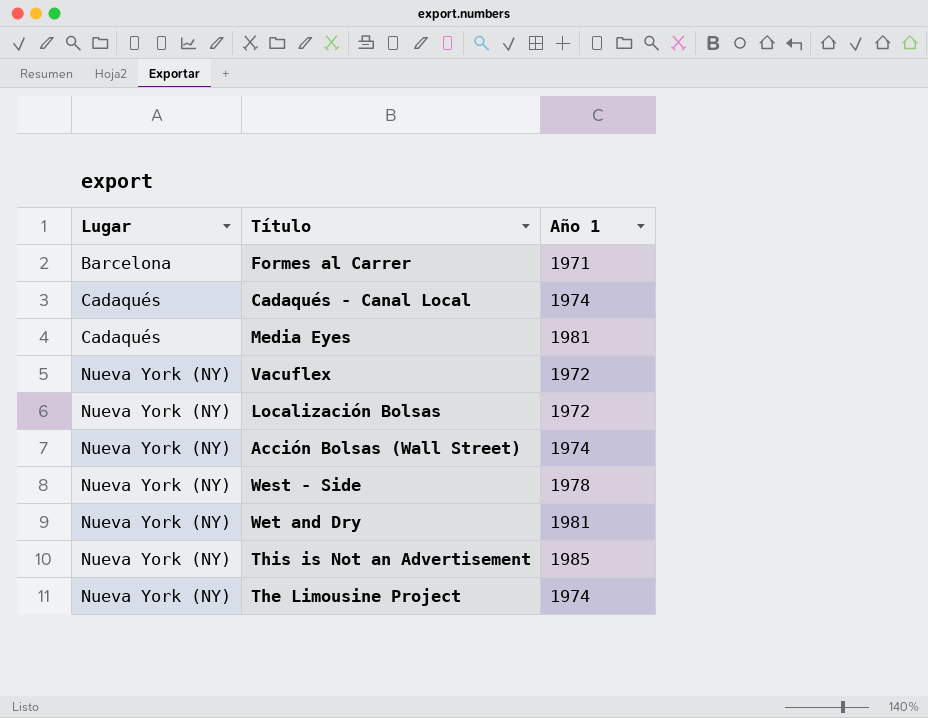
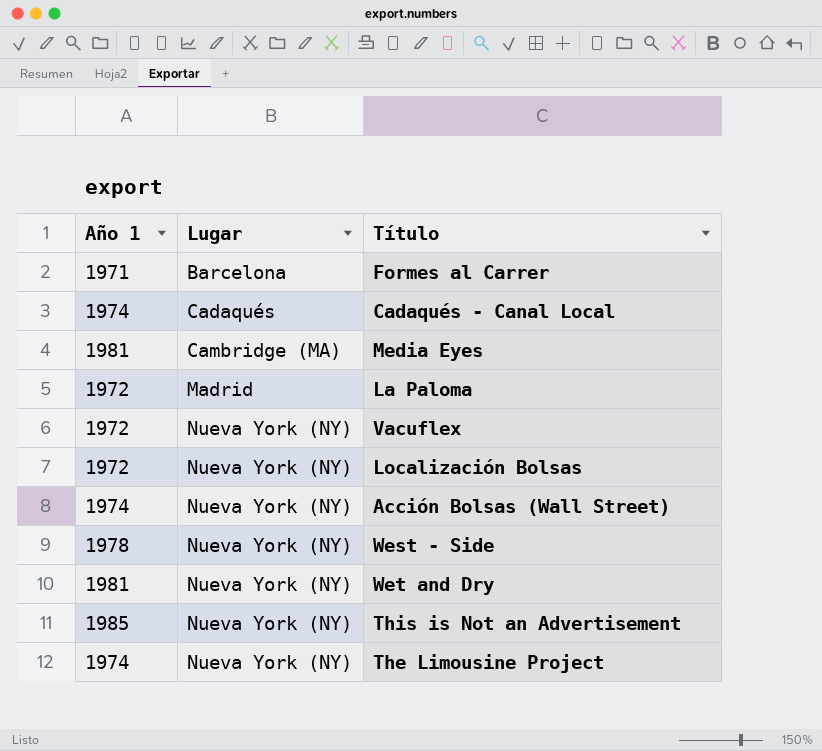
column Año 1 | position: 3 -> 1
Media Eyes | Lugar: Cadaqués -> Cambridge (MA)
row La Paloma: none -> 1972 | Madrid

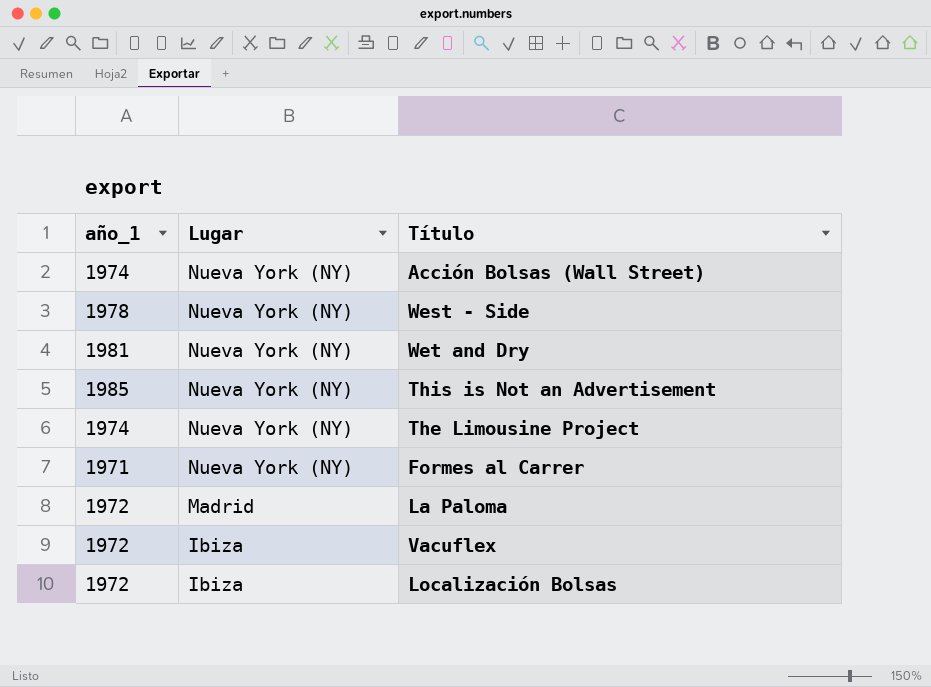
row order: Lugar ascending -> Lugar descending
column name: Año 1 -> año_1
row Cadaqués - Canal Local: 1974 | Cadaqués -> none
row Media Eyes: 1981 | Cambridge (MA) -> none
Formes al Carrer | Lugar: Barcelona -> Nueva York (NY)
Vacuflex | Lugar: Nueva York (NY) -> Ibiza
Localización Bolsas | Lugar: Nueva York (NY) -> Ibiza

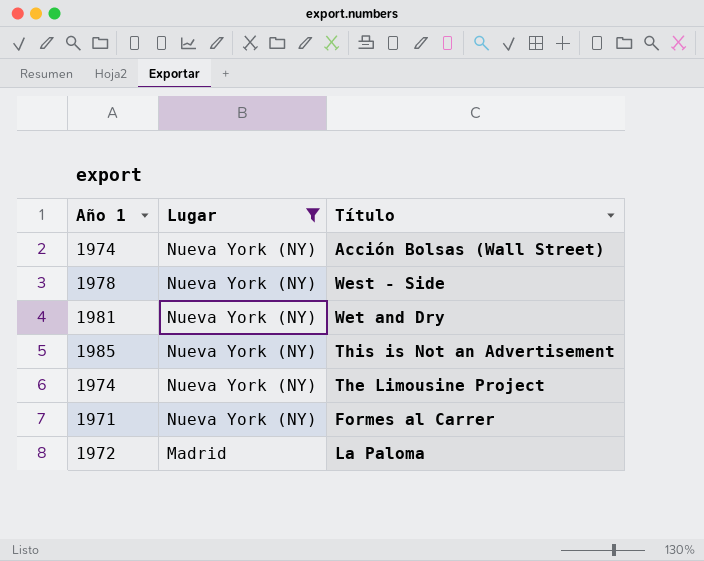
filter: none -> Lugar != Ibiza
column name: año_1 -> Año 1

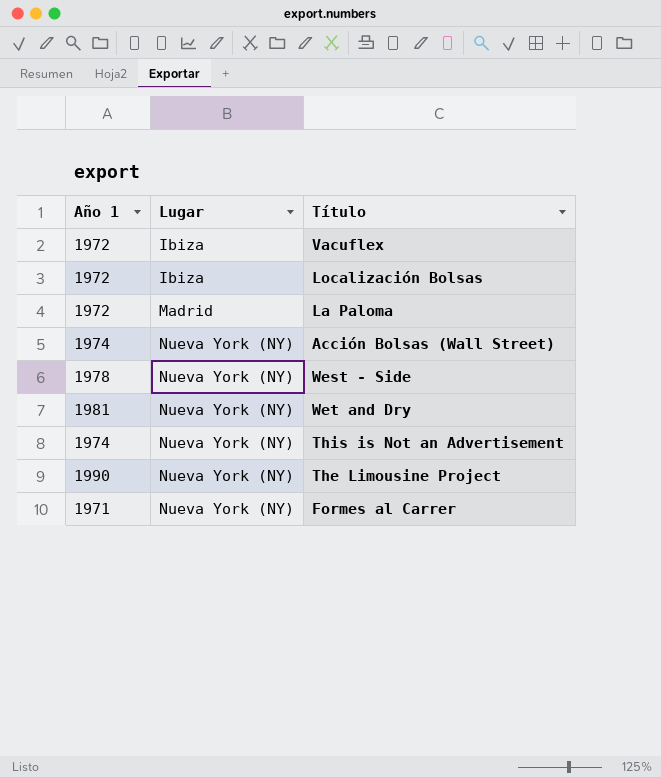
filter: Lugar != Ibiza -> none
row order: Lugar descending -> Lugar ascending
This is Not an Advertisement | Año 1: 1985 -> 1974
The Limousine Project | Año 1: 1974 -> 1990

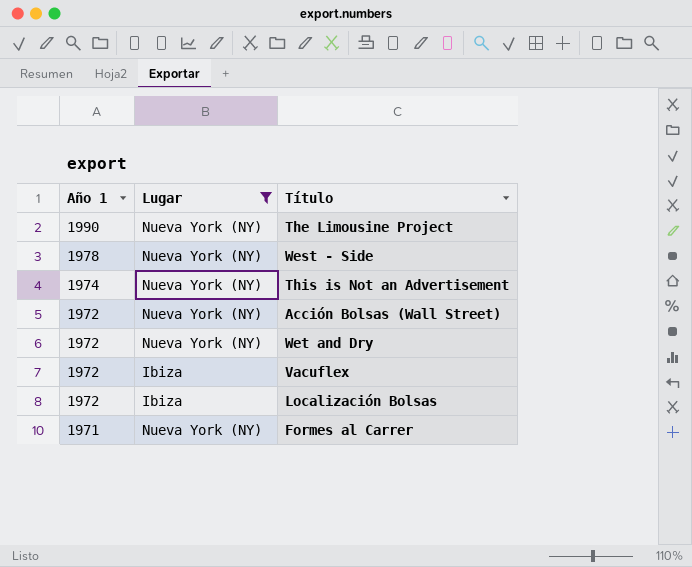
filter: none -> Lugar != Madrid
row order: Lugar ascending -> Año 1 descending
Acción Bolsas (Wall Street) | Año 1: 1974 -> 1972
Wet and Dry | Año 1: 1981 -> 1972

